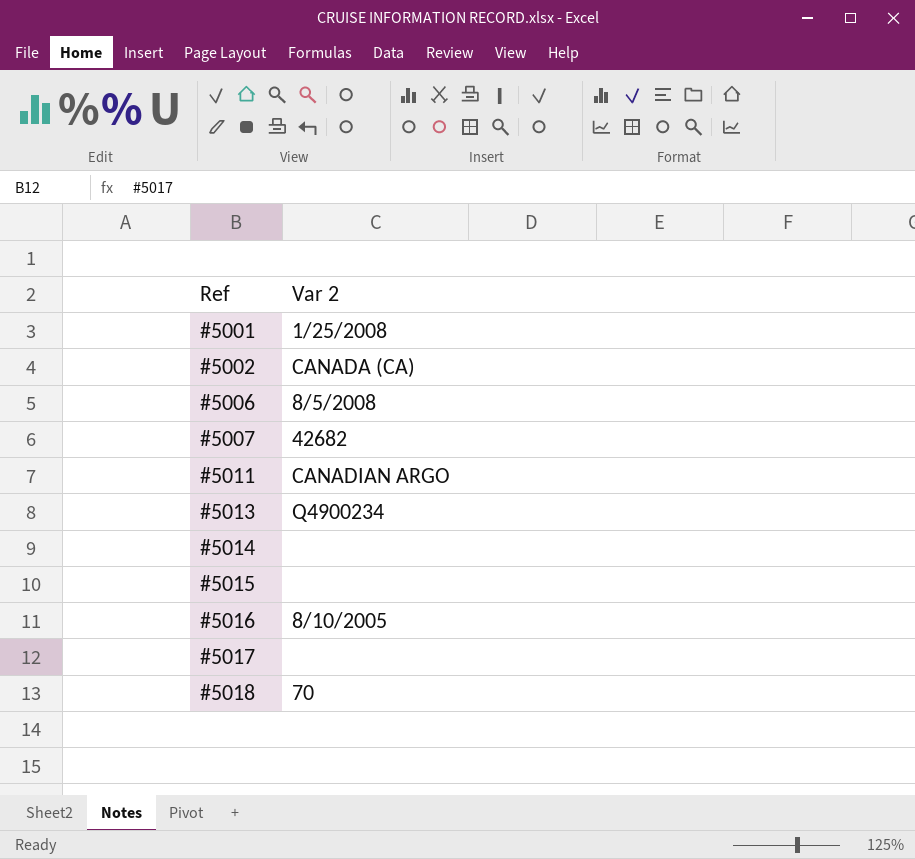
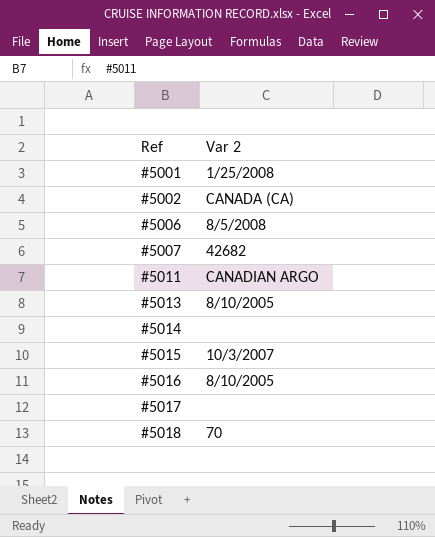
#5013 | Var 2: Q4900234 -> 8/10/2005
#5015 | Var 2: none -> 10/3/2007

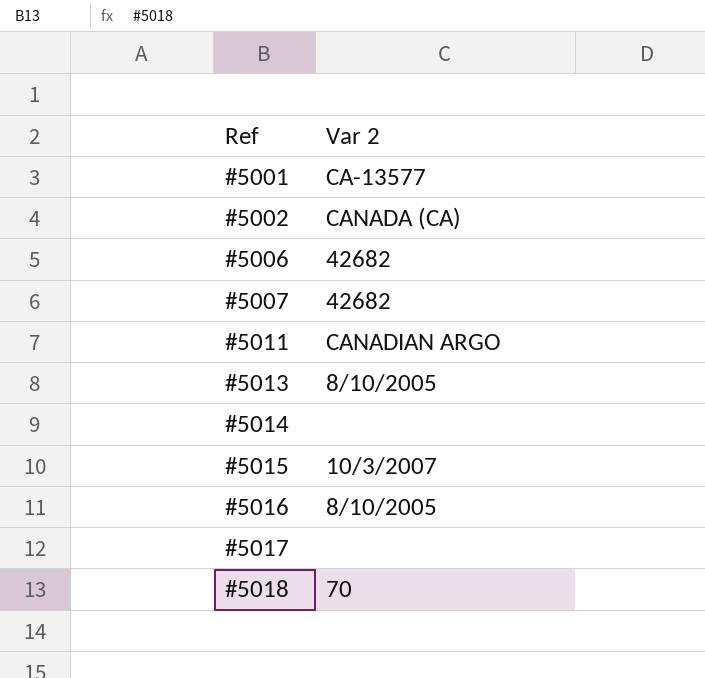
#5001 | Var 2: 1/25/2008 -> CA-13577
#5006 | Var 2: 8/5/2008 -> 42682

